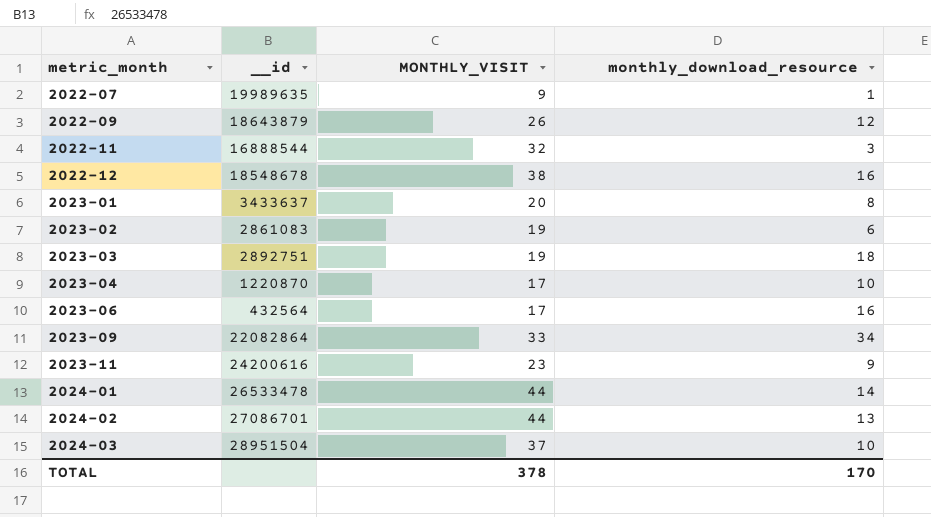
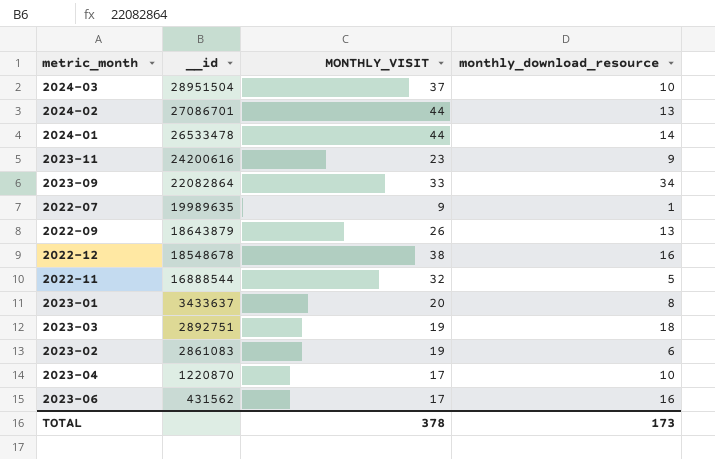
row order: metric_month ascending -> __id descending
2022-09 | monthly_download_resource: 12 -> 13
2022-11 | monthly_download_resource: 3 -> 5
2023-06 | __id: 432564 -> 431562
TOTAL | monthly_download_resource: 170 -> 173

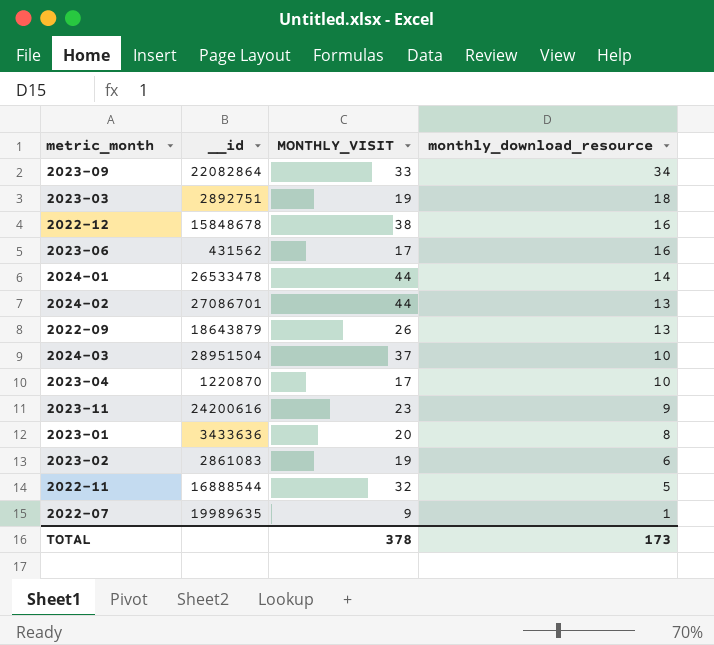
row order: __id descending -> monthly_download_resource descending
2022-12 | __id: 18548678 -> 15848678
2023-01 | __id: 3433637 -> 3433636

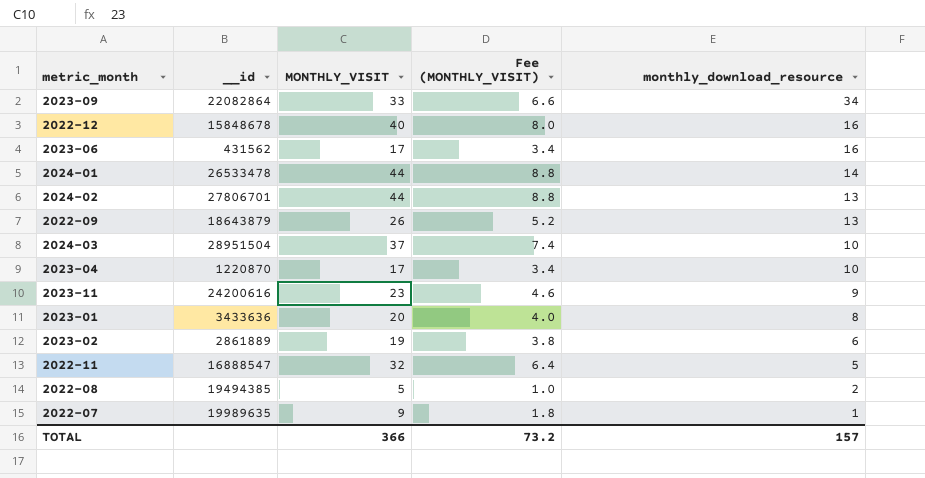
column Fee (MONTHLY_VISIT) | formula: none -> [MONTHLY_VISIT] * 0.2
row 2023-03: 2892751 | 19 | 18 -> none
2022-12 | MONTHLY_VISIT: 38 -> 40
2024-02 | __id: 27086701 -> 27806701
2023-02 | __id: 2861083 -> 2861889
2022-11 | __id: 16888544 -> 16888547
row 2022-08: none -> 19494385 | 5 | 1.0 | 2
TOTAL | MONTHLY_VISIT: 378 -> 366
TOTAL | monthly_download_resource: 173 -> 157

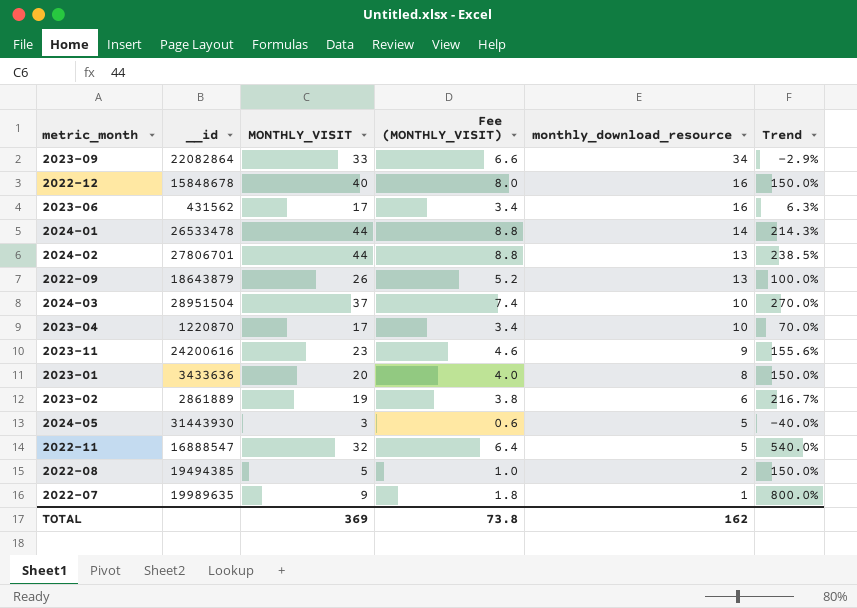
column Trend | formula: none -> ([MONTHLY_VISIT] - [monthly_download_resource]) / [monthly_download_resource]
row 2024-05: none -> 31443930 | 3 | 0.6 | 5 | -40.0%
TOTAL | MONTHLY_VISIT: 366 -> 369
TOTAL | Fee (MONTHLY_VISIT): 73.2 -> 73.8
TOTAL | monthly_download_resource: 157 -> 162

